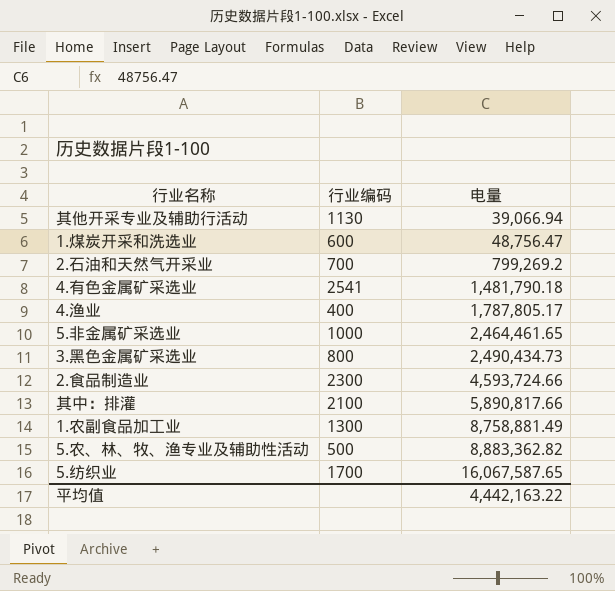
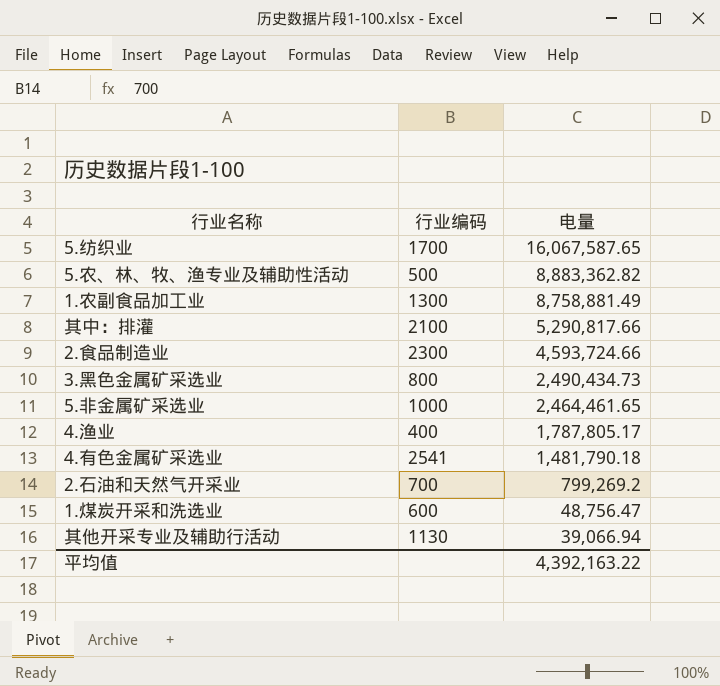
row order: 电量 ascending -> 电量 descending
其中：排灌 | 电量: 5,890,817.66 -> 5,290,817.66
平均值 | 电量: 4,442,163.22 -> 4,392,163.22

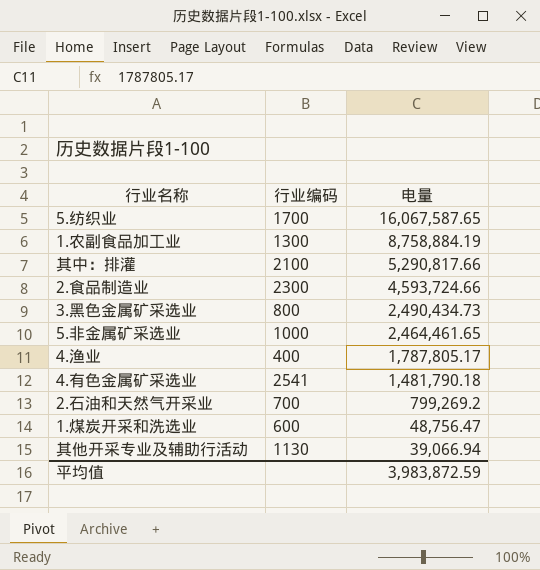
row 5.农、林、牧、渔专业及辅助性活动: 500 | 8,883,362.82 -> none
1.农副食品加工业 | 电量: 8,758,881.49 -> 8,758,884.19
平均值 | 电量: 4,392,163.22 -> 3,983,872.59

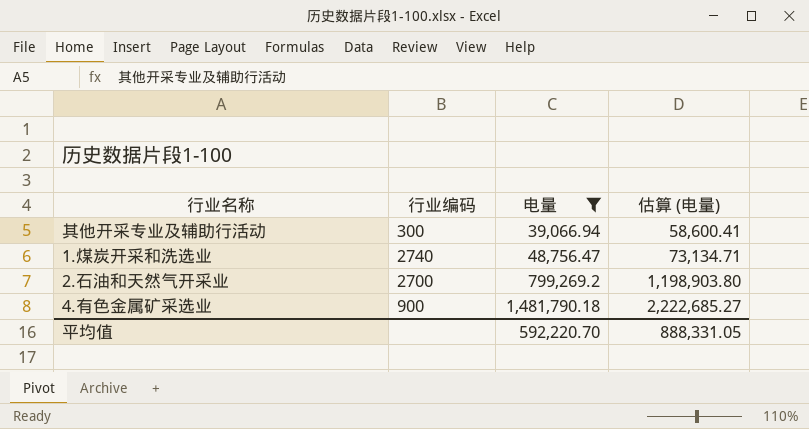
filter: none -> 电量 <= 1,481,790.18
row order: 电量 descending -> 电量 ascending
column 估算 (电量) | formula: none -> [电量] * 1.5
其他开采专业及辅助行活动 | 行业编码: 1130 -> 300
1.煤炭开采和洗选业 | 行业编码: 600 -> 2740
2.石油和天然气开采业 | 行业编码: 700 -> 2700
4.有色金属矿采选业 | 行业编码: 2541 -> 900
平均值 | 电量: 3,983,872.59 -> 592,220.70

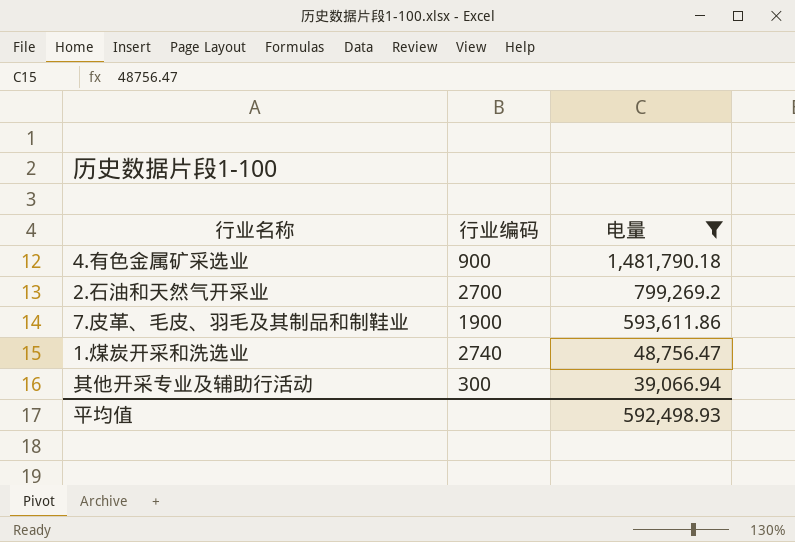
row order: 电量 ascending -> 电量 descending
column 估算 (电量) | formula: [电量] * 1.5 -> none
row 7.皮革、毛皮、羽毛及其制品和制鞋业: none -> 1900 | 593,611.86
平均值 | 电量: 592,220.70 -> 592,498.93

